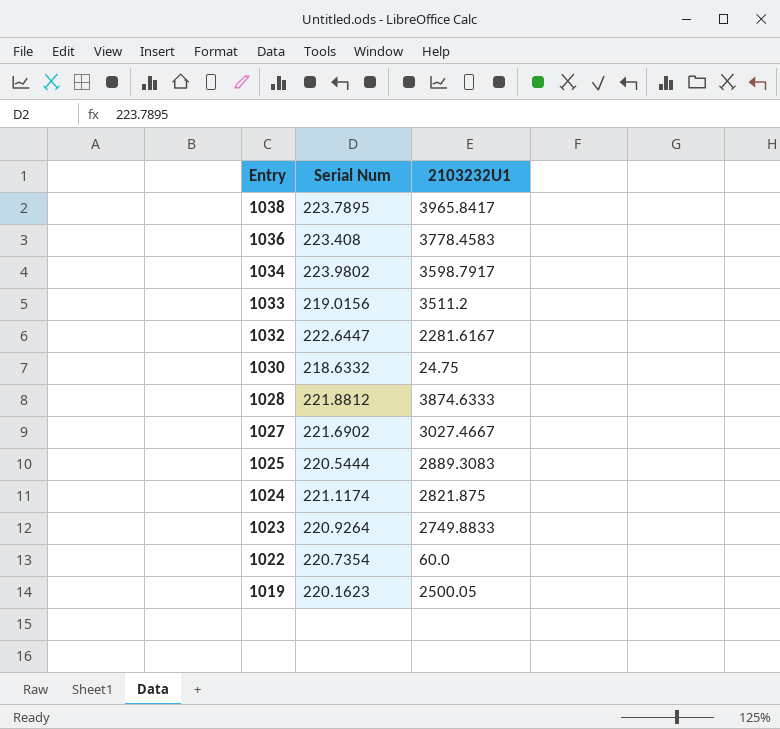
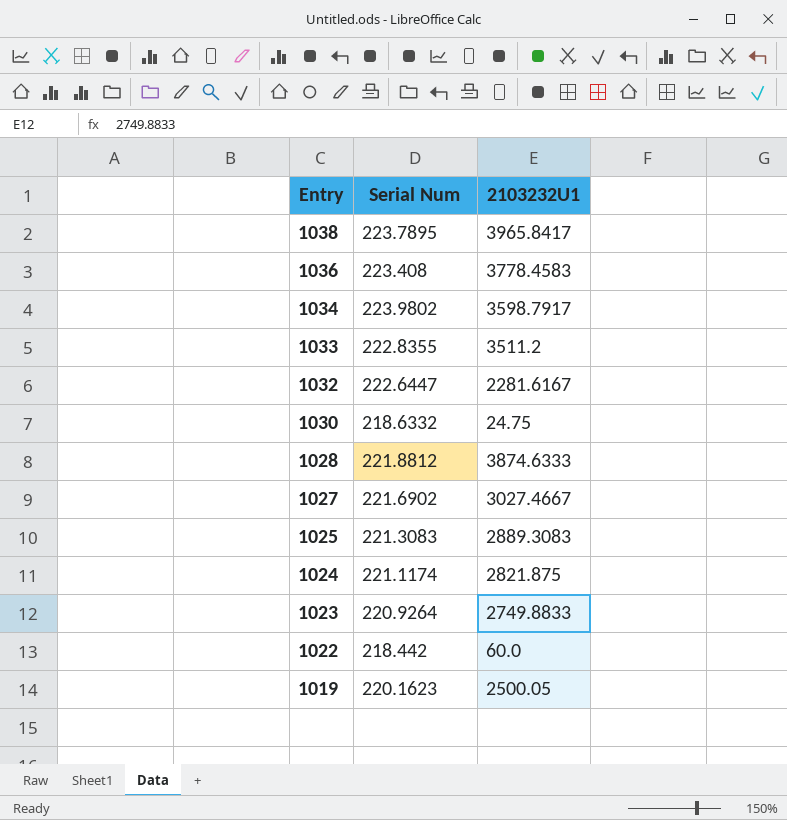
1033 | Serial Num: 219.0156 -> 222.8355
1025 | Serial Num: 220.5444 -> 221.3083
1022 | Serial Num: 220.7354 -> 218.442

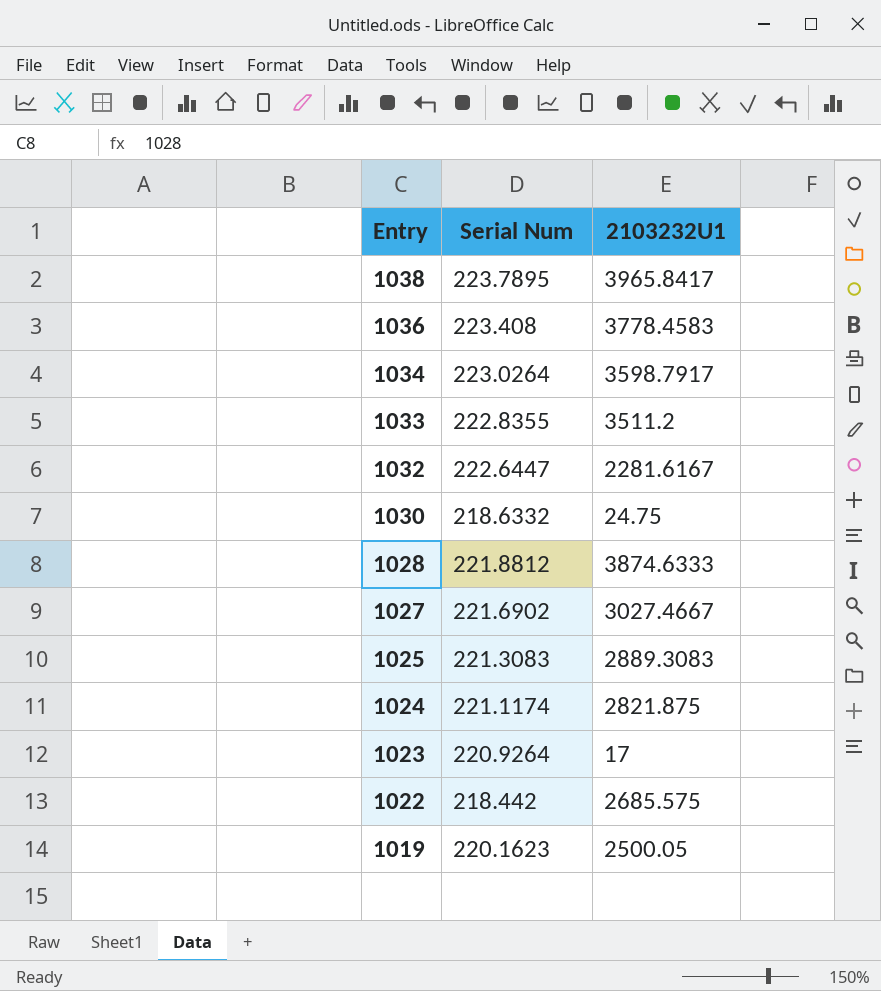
1034 | Serial Num: 223.9802 -> 223.0264
1023 | 2103232U1: 2749.8833 -> 17
1022 | 2103232U1: 60.0 -> 2685.575

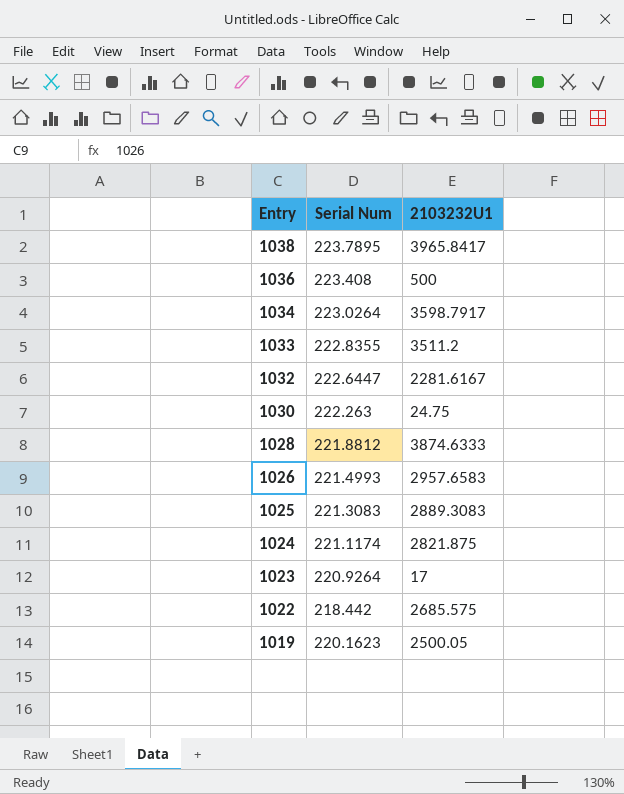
row 1027: 221.6902 | 3027.4667 -> none
1036 | 2103232U1: 3778.4583 -> 500
1030 | Serial Num: 218.6332 -> 222.263
row 1026: none -> 221.4993 | 2957.6583

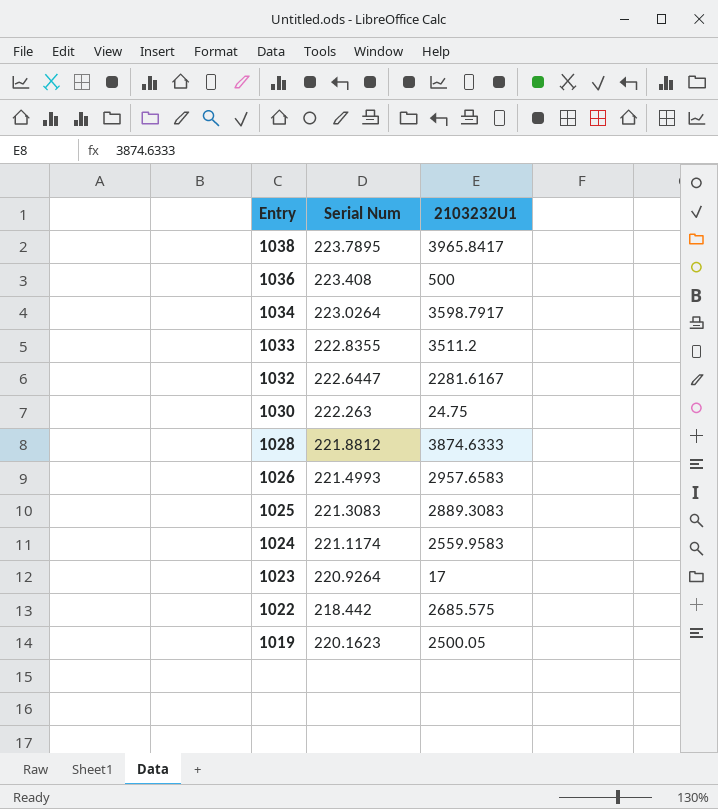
1024 | 2103232U1: 2821.875 -> 2559.9583

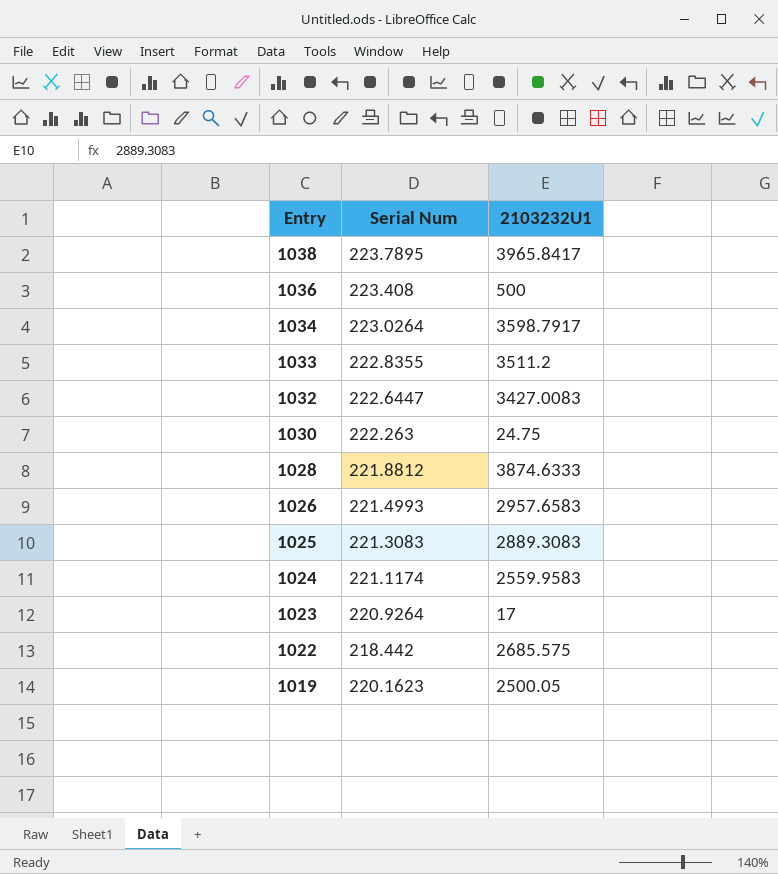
1032 | 2103232U1: 2281.6167 -> 3427.0083

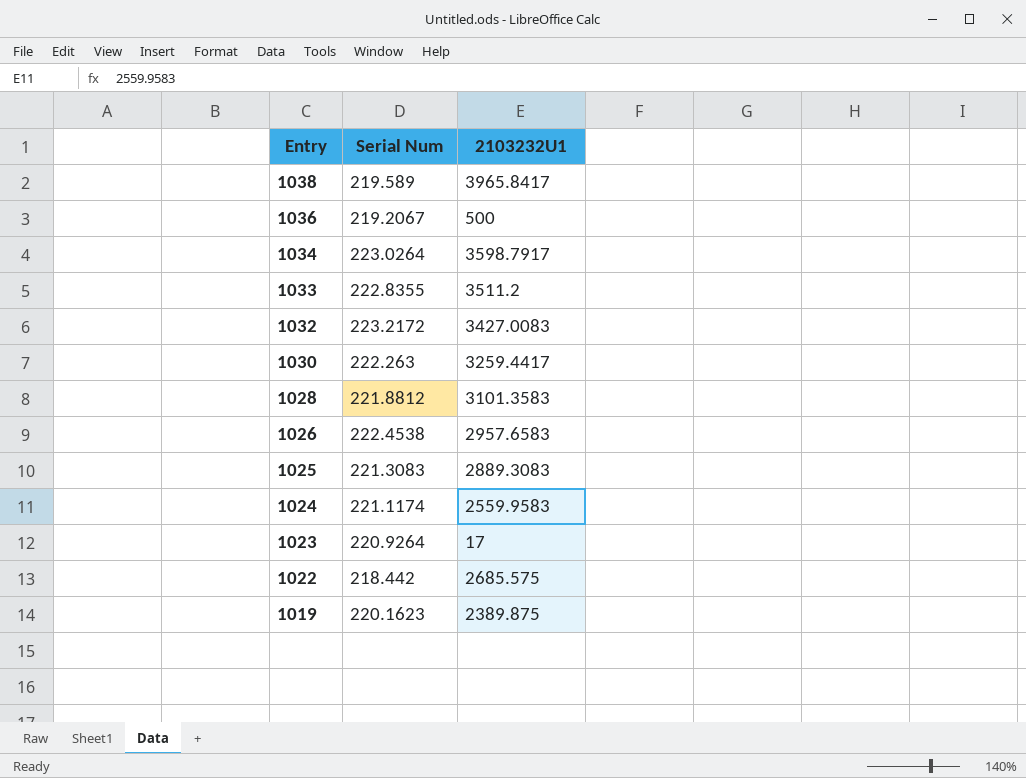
1038 | Serial Num: 223.7895 -> 219.589
1036 | Serial Num: 223.408 -> 219.2067
1032 | Serial Num: 222.6447 -> 223.2172
1030 | 2103232U1: 24.75 -> 3259.4417
1028 | 2103232U1: 3874.6333 -> 3101.3583
1026 | Serial Num: 221.4993 -> 222.4538
1019 | 2103232U1: 2500.05 -> 2389.875

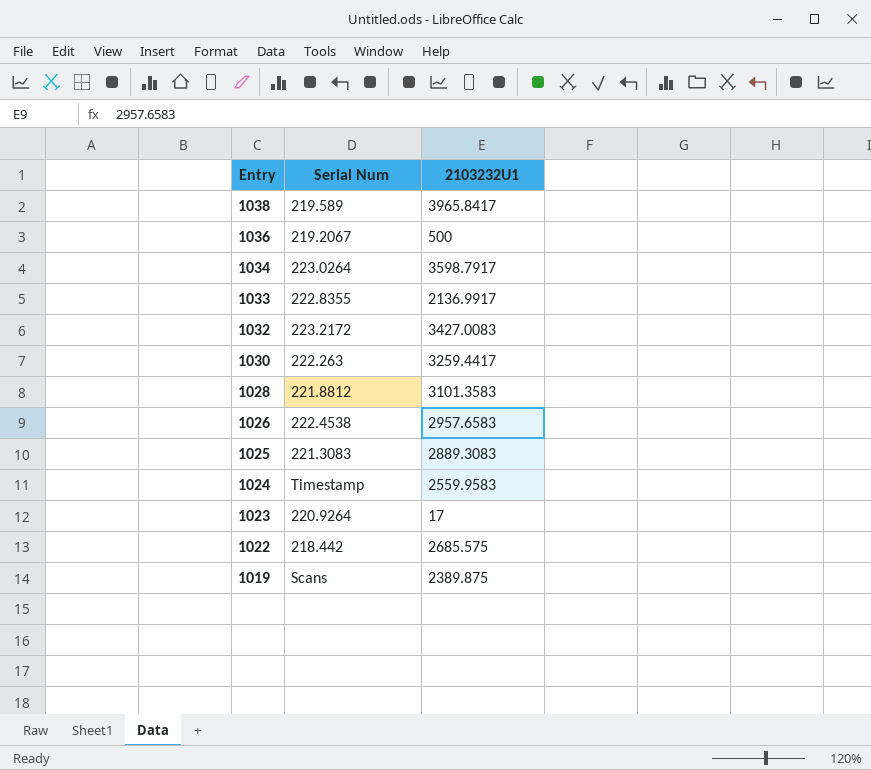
1033 | 2103232U1: 3511.2 -> 2136.9917
1024 | Serial Num: 221.1174 -> Timestamp
1019 | Serial Num: 220.1623 -> Scans

